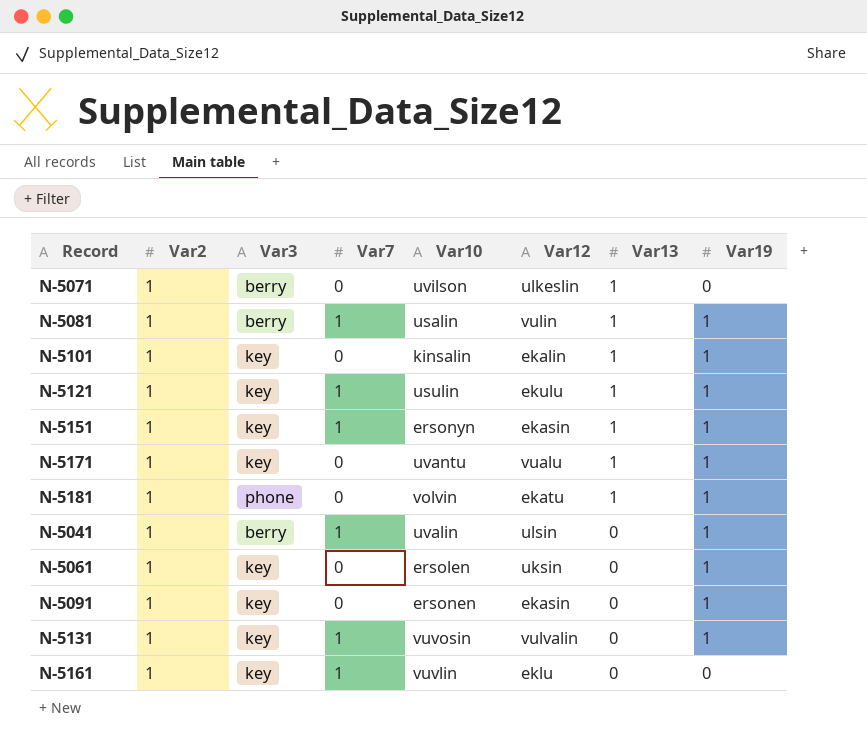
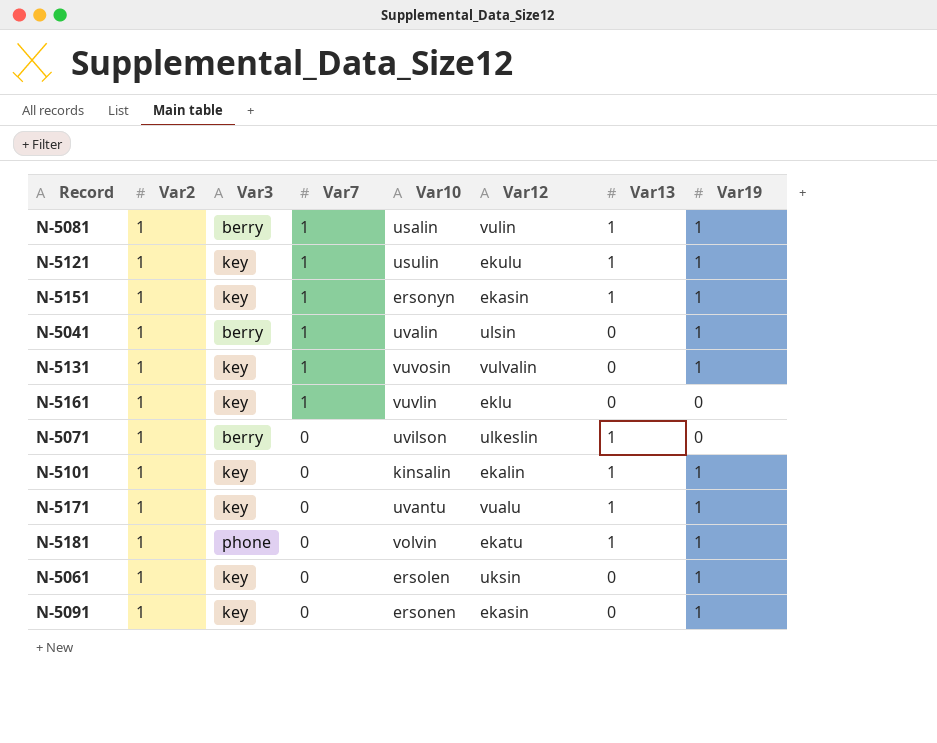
row order: Var13 descending -> Var7 descending

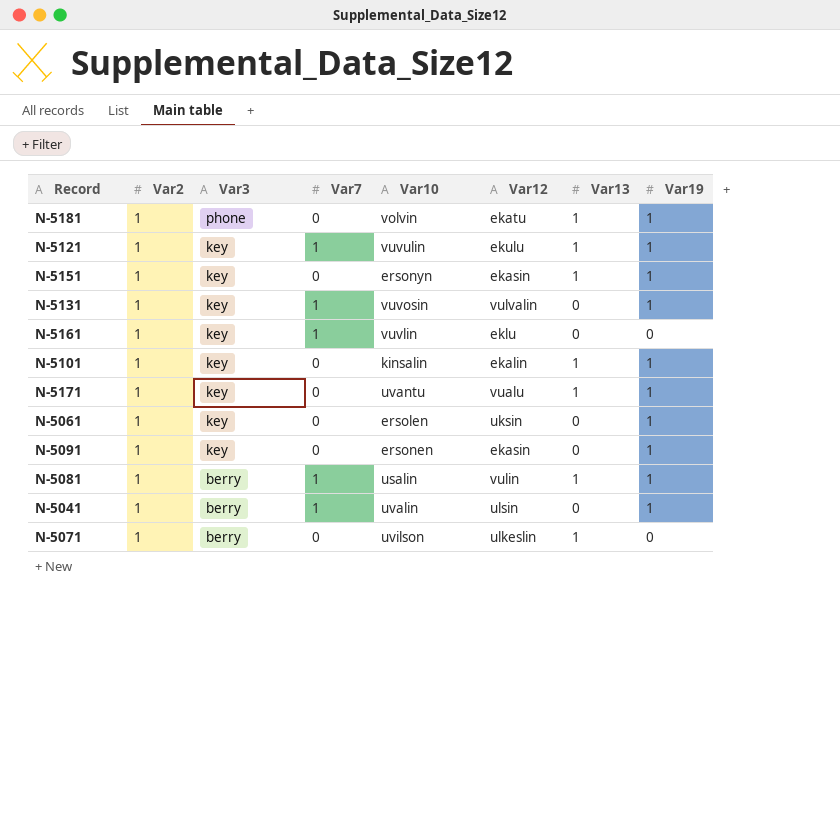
row order: Var7 descending -> Var3 descending
N-5121 | Var10: usulin -> vuvulin
N-5151 | Var7: 1 -> 0

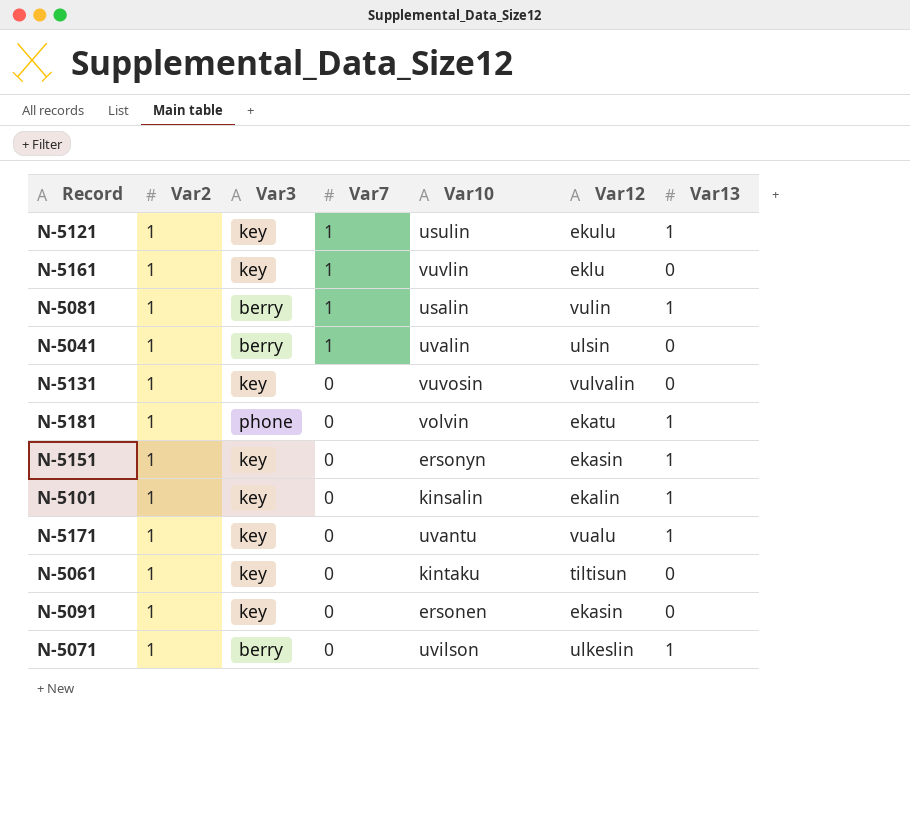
row order: Var3 descending -> Var7 descending
column Var19 | position: 8 -> none
N-5121 | Var10: vuvulin -> usulin
N-5131 | Var7: 1 -> 0
N-5061 | Var10: ersolen -> kintaku
N-5061 | Var12: uksin -> tiltisun

